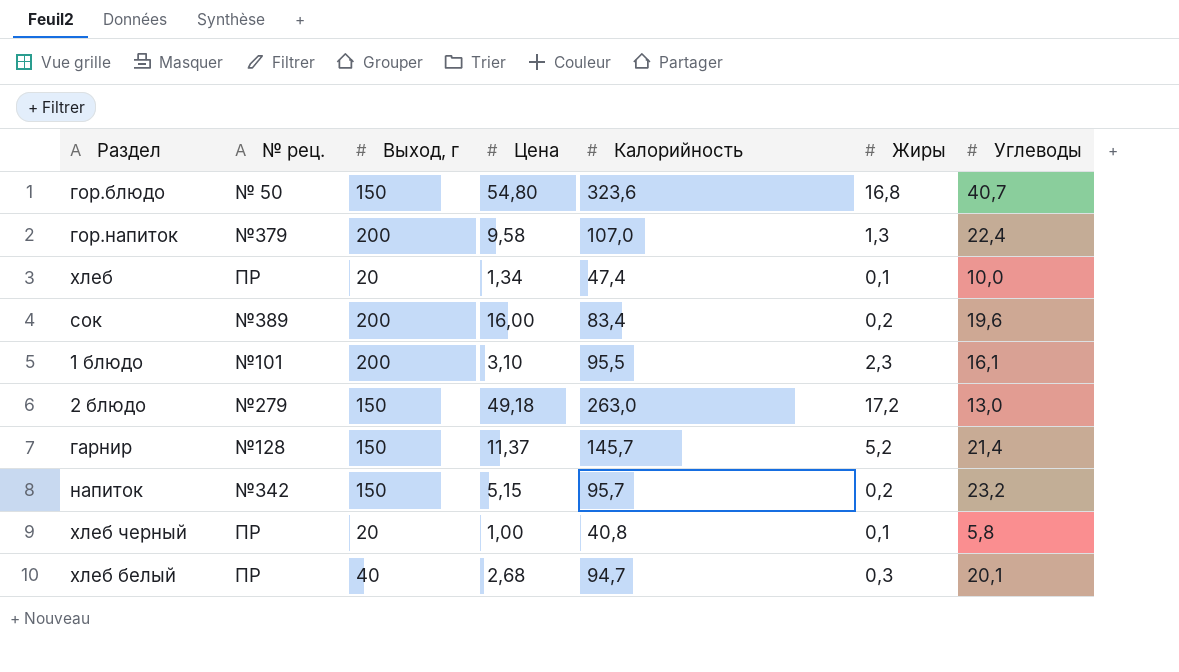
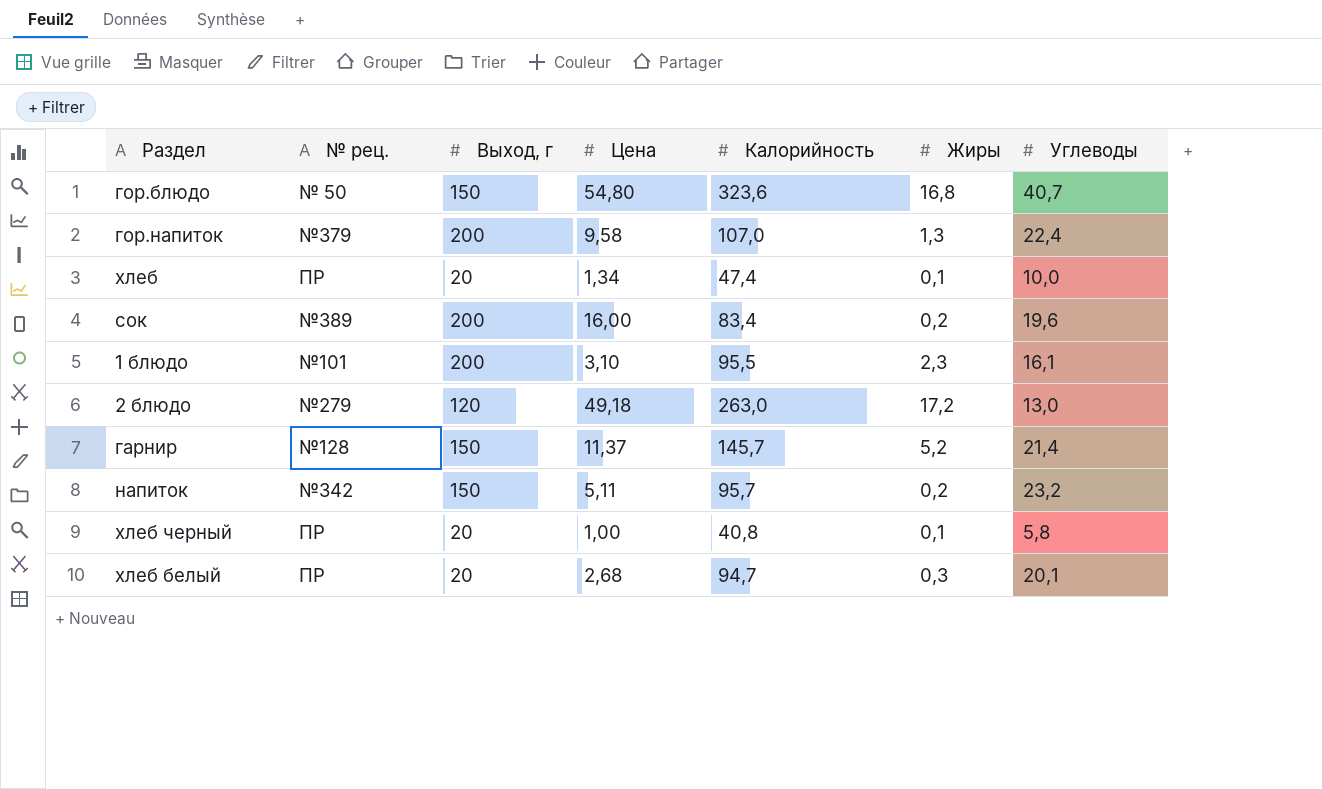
2 блюдо | Выход, г: 150 -> 120
напиток | Цена: 5,15 -> 5,11
хлеб белый | Выход, г: 40 -> 20

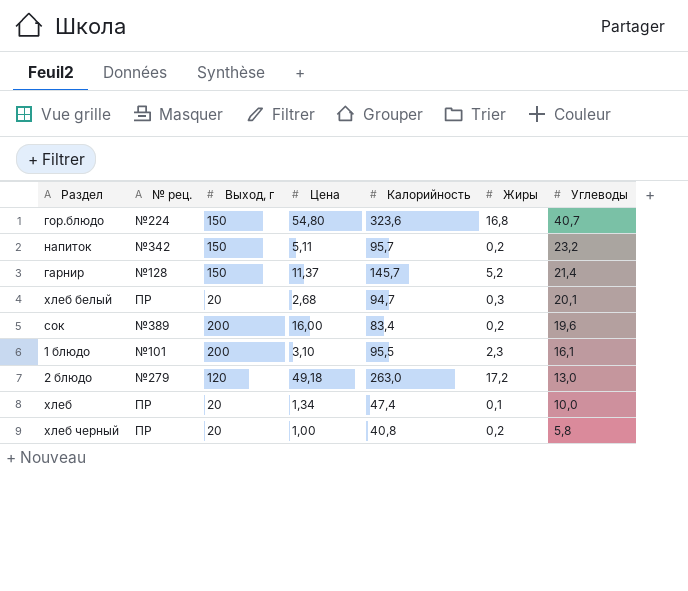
row order: none -> Углеводы descending
row гор.напиток: №379 | 200 | 9,58 | 107,0 | 1,3 | 22,4 -> none
гор.блюдо | № рец.: № 50 -> №224
хлеб черный | Жиры: 0,1 -> 0,2

